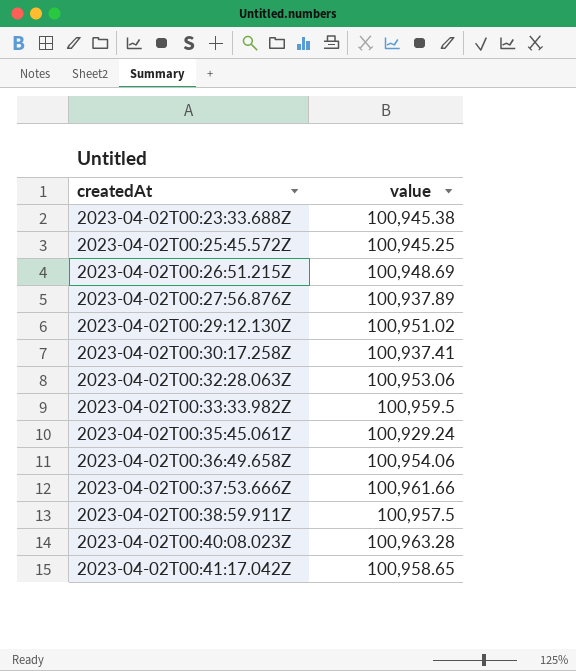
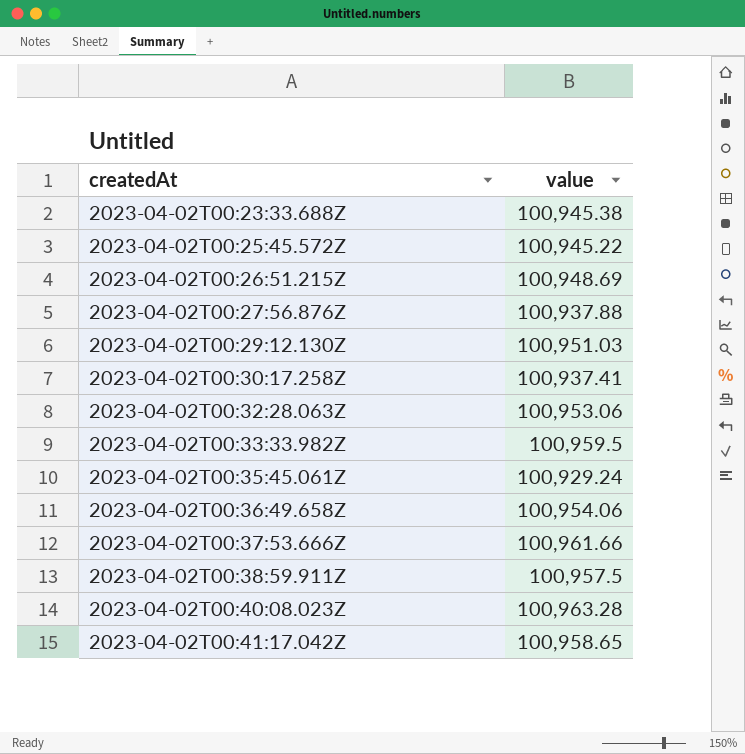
2023-04-02T00:25:45.572Z | value: 100,945.25 -> 100,945.22
2023-04-02T00:27:56.876Z | value: 100,937.89 -> 100,937.88
2023-04-02T00:29:12.130Z | value: 100,951.02 -> 100,951.03

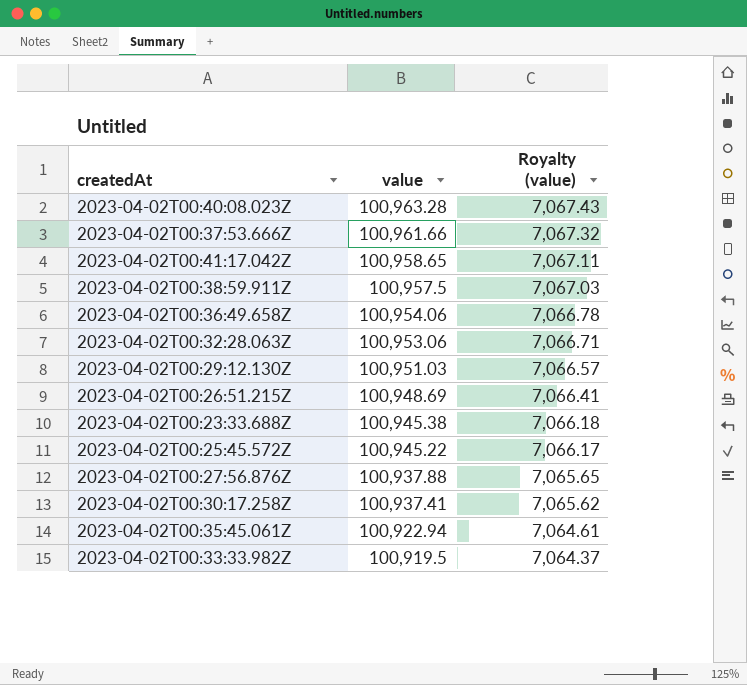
row order: createdAt ascending -> value descending
column Royalty (value) | formula: none -> [value] * 0.07
2023-04-02T00:35:45.061Z | value: 100,929.24 -> 100,922.94
2023-04-02T00:33:33.982Z | value: 100,959.5 -> 100,919.5

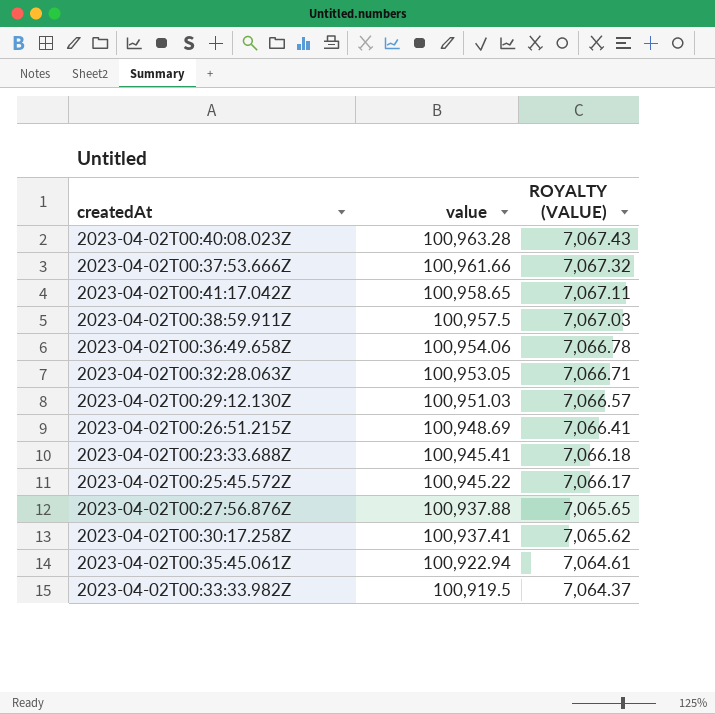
column name: Royalty (value) -> ROYALTY (VALUE)
2023-04-02T00:32:28.063Z | value: 100,953.06 -> 100,953.05
2023-04-02T00:23:33.688Z | value: 100,945.38 -> 100,945.41

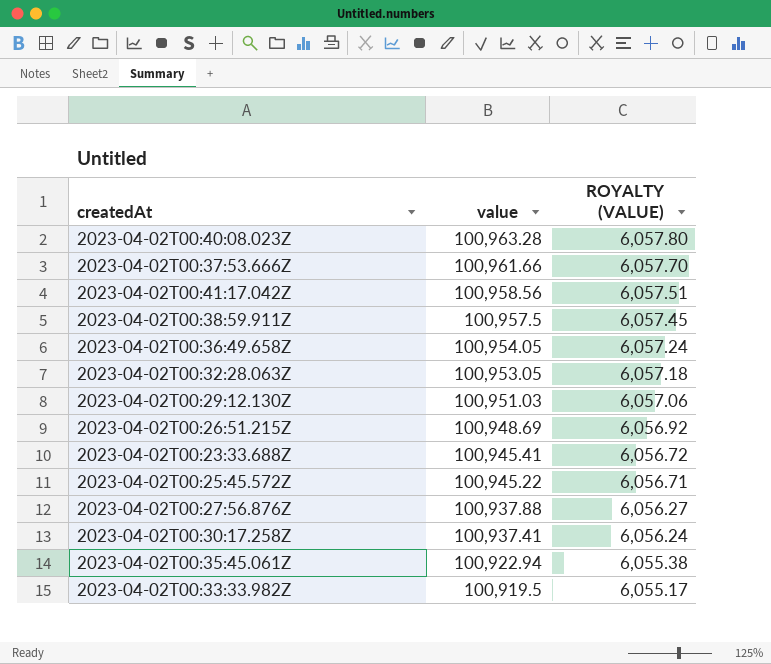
column ROYALTY (VALUE) | formula: [value] * 0.07 -> [value] * 0.06
2023-04-02T00:41:17.042Z | value: 100,958.65 -> 100,958.56
2023-04-02T00:36:49.658Z | value: 100,954.06 -> 100,954.05

